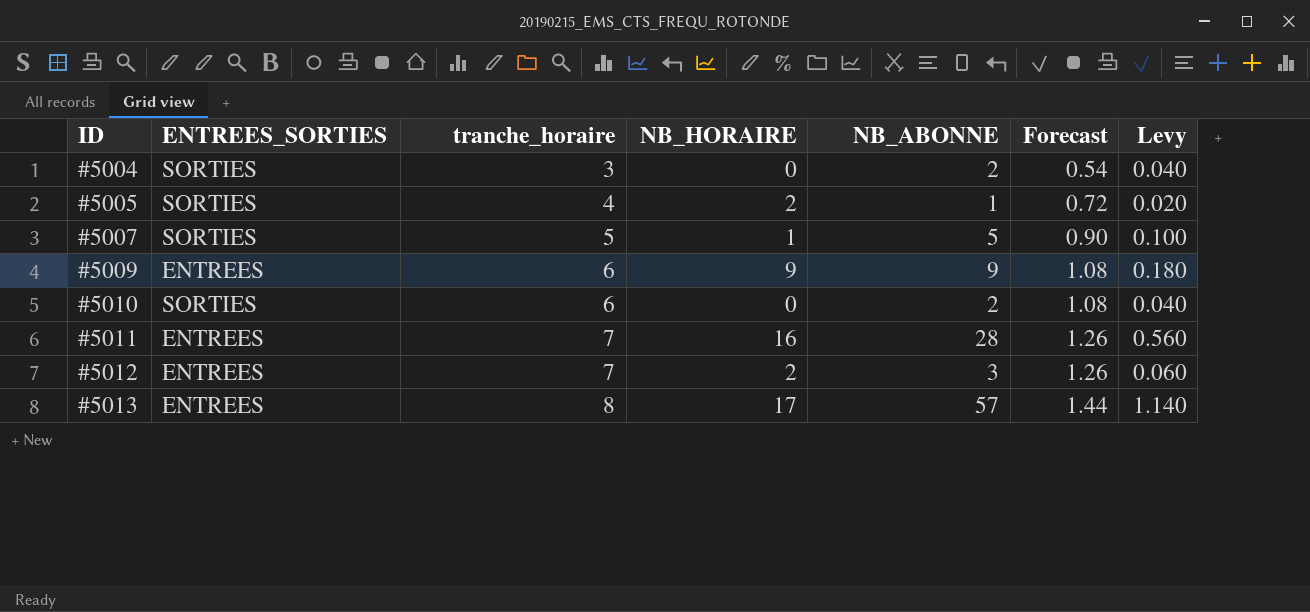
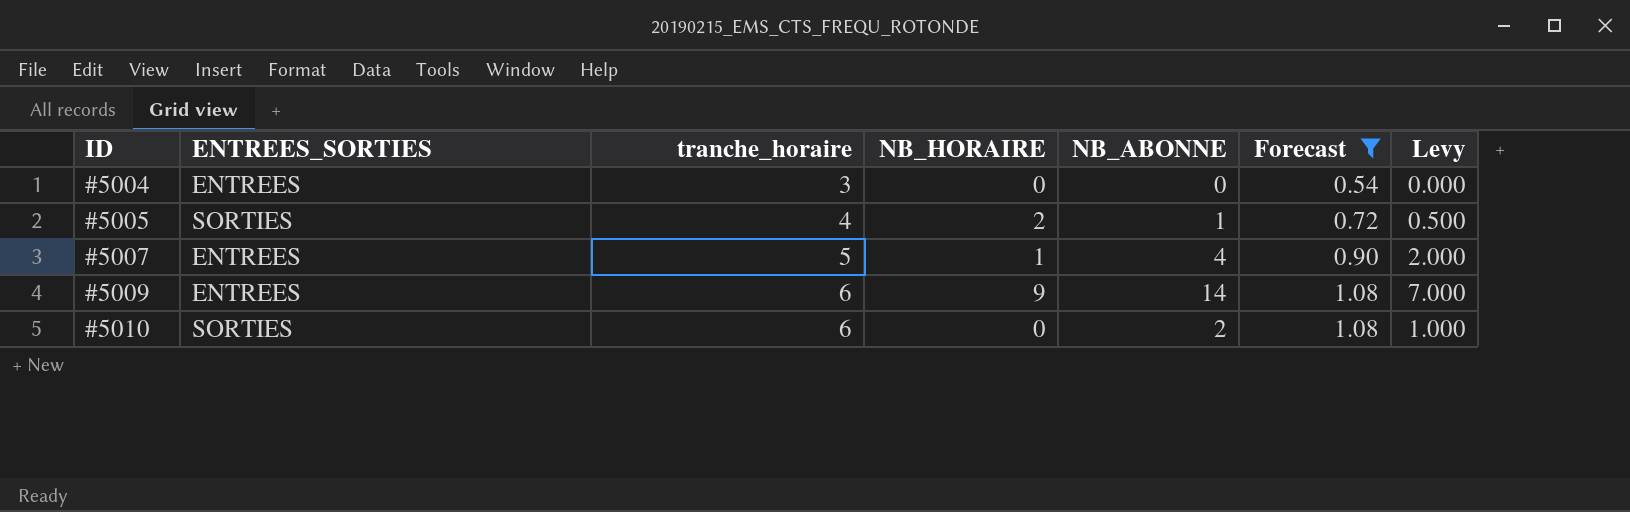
filter: none -> Forecast <= 1.08
column Levy | formula: [NB_ABONNE] * 0.02 -> [NB_ABONNE] * 0.5
#5004 | ENTREES_SORTIES: SORTIES -> ENTREES
#5004 | NB_ABONNE: 2 -> 0
#5007 | ENTREES_SORTIES: SORTIES -> ENTREES
#5007 | NB_ABONNE: 5 -> 4
#5009 | NB_ABONNE: 9 -> 14

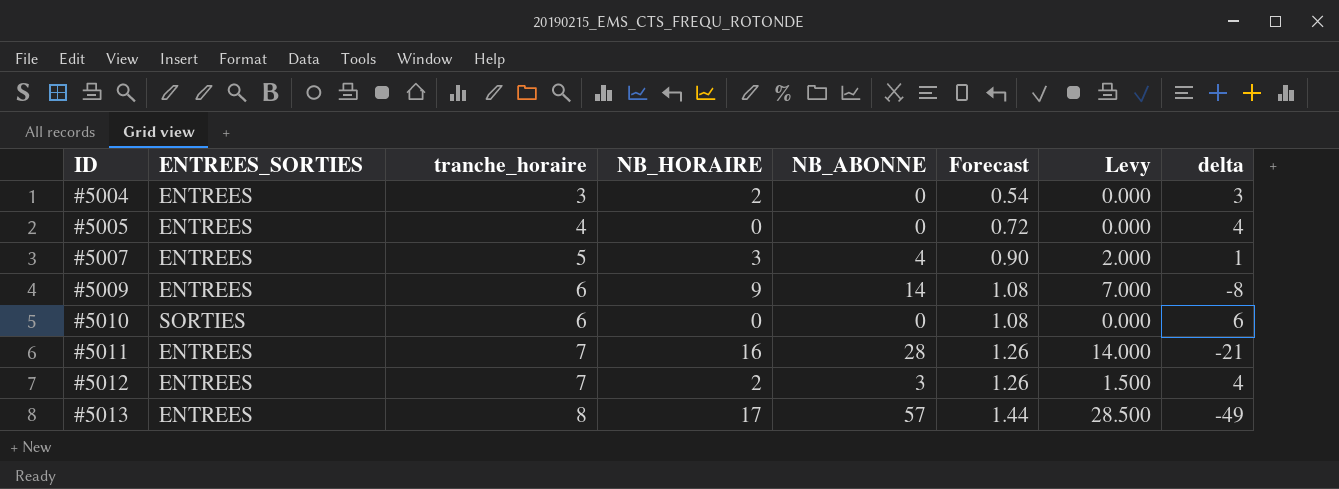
filter: Forecast <= 1.08 -> none
column delta | formula: none -> [tranche_horaire] - [NB_ABONNE]
#5004 | NB_HORAIRE: 0 -> 2
#5005 | ENTREES_SORTIES: SORTIES -> ENTREES
#5005 | NB_HORAIRE: 2 -> 0
#5005 | NB_ABONNE: 1 -> 0
#5005 | Levy: 0.500 -> 0.000
#5007 | NB_HORAIRE: 1 -> 3
#5010 | NB_ABONNE: 2 -> 0
#5010 | Levy: 1.000 -> 0.000

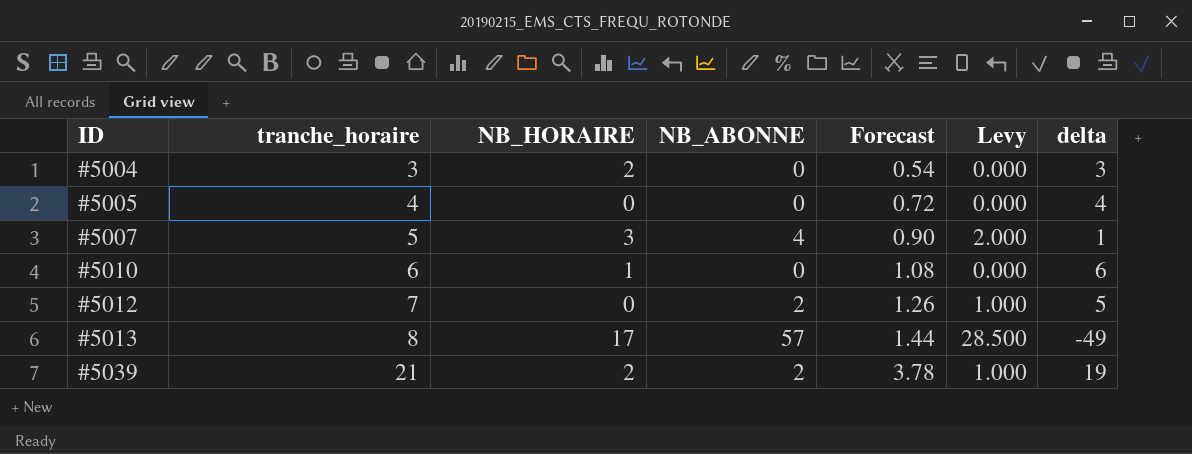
column ENTREES_SORTIES | position: 2 -> none
row #5009: ENTREES | 6 | 9 | 14 | 1.08 | 7.000 | -8 -> none
row #5011: ENTREES | 7 | 16 | 28 | 1.26 | 14.000 | -21 -> none
#5010 | NB_HORAIRE: 0 -> 1
#5012 | NB_HORAIRE: 2 -> 0
#5012 | NB_ABONNE: 3 -> 2
#5012 | Levy: 1.500 -> 1.000
#5012 | delta: 4 -> 5
row #5039: none -> 21 | 2 | 2 | 3.78 | 1.000 | 19

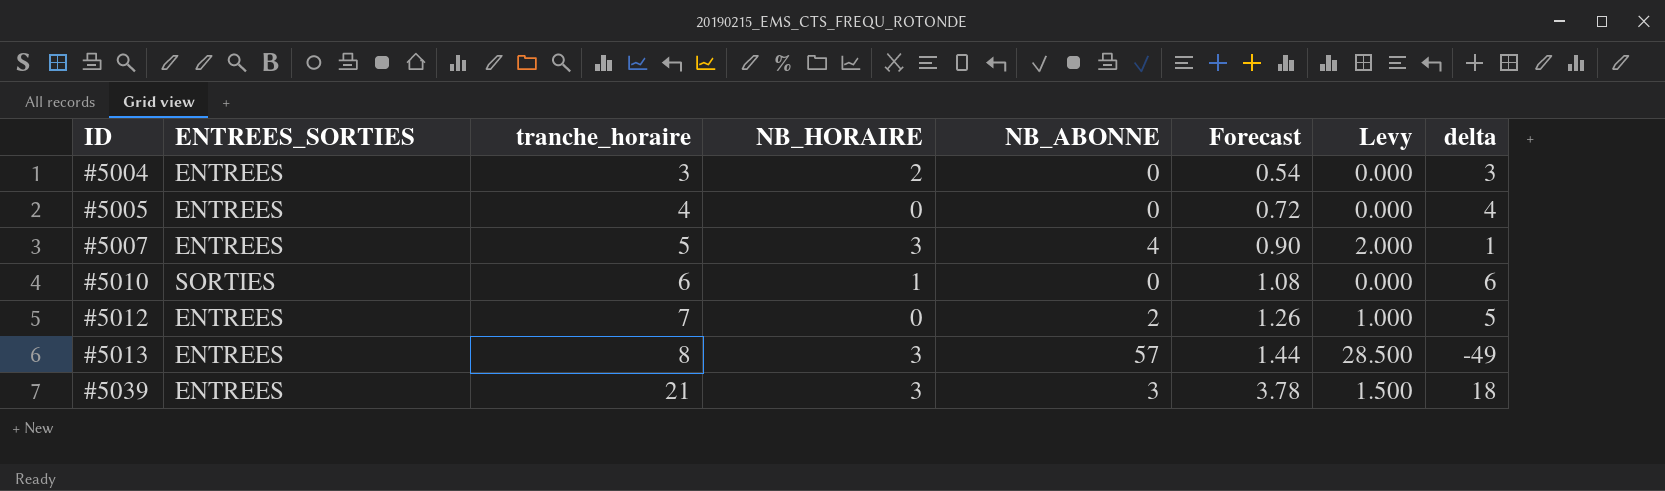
column ENTREES_SORTIES | position: none -> 2
#5013 | NB_HORAIRE: 17 -> 3
#5039 | NB_HORAIRE: 2 -> 3
#5039 | NB_ABONNE: 2 -> 3
#5039 | Levy: 1.000 -> 1.500
#5039 | delta: 19 -> 18

